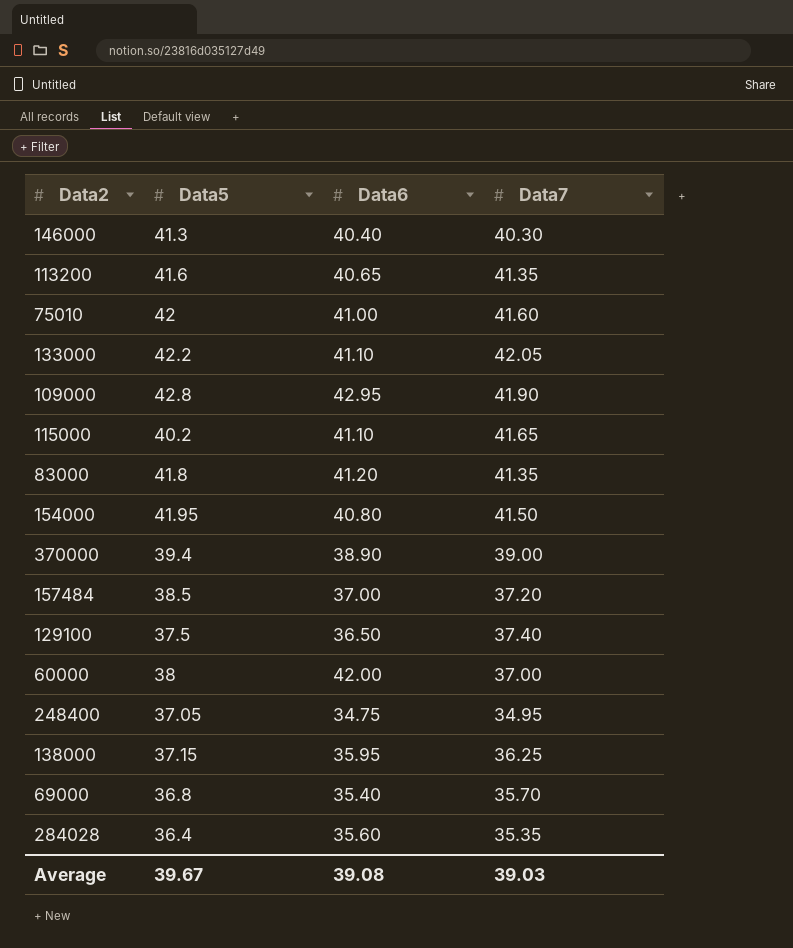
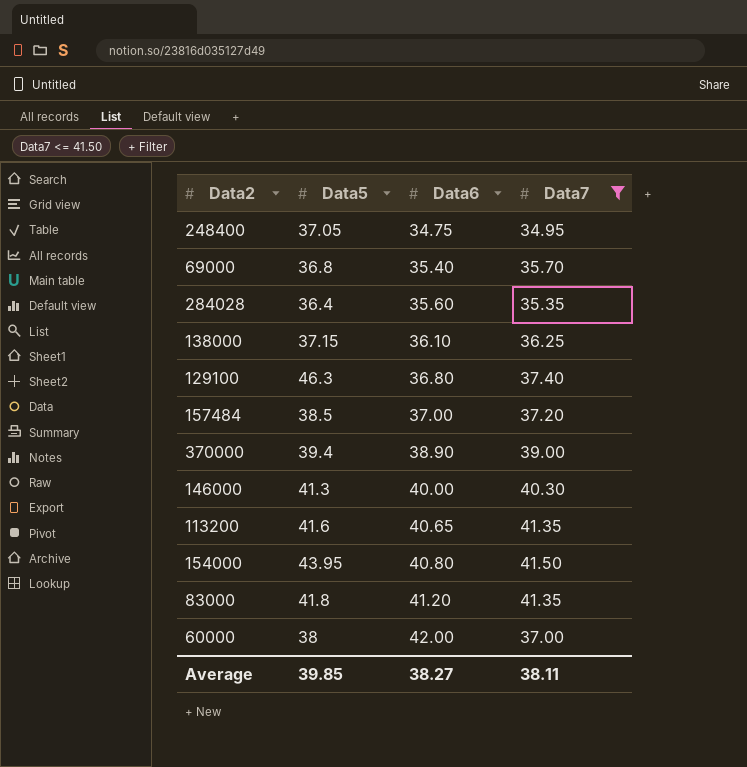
filter: none -> Data7 <= 41.50
row order: none -> Data6 ascending
138000 | Data6: 35.95 -> 36.10
129100 | Data5: 37.5 -> 46.3
129100 | Data6: 36.50 -> 36.80
146000 | Data6: 40.40 -> 40.00
154000 | Data5: 41.95 -> 43.95
Average | Data5: 39.67 -> 39.85
Average | Data6: 39.08 -> 38.27
Average | Data7: 39.03 -> 38.11

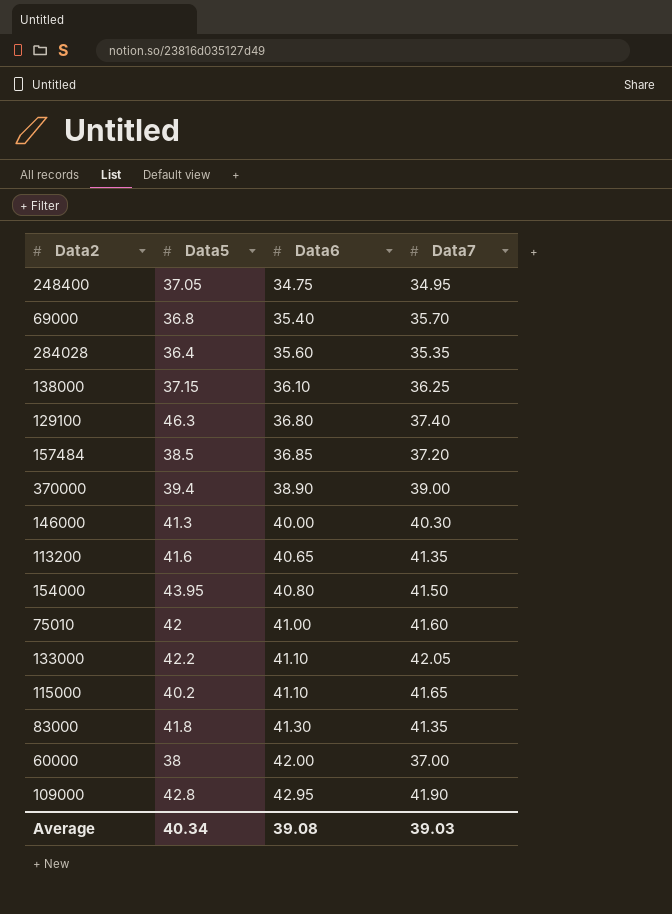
filter: Data7 <= 41.50 -> none
157484 | Data6: 37.00 -> 36.85
83000 | Data6: 41.20 -> 41.30
Average | Data5: 39.85 -> 40.34
Average | Data6: 38.27 -> 39.08
Average | Data7: 38.11 -> 39.03

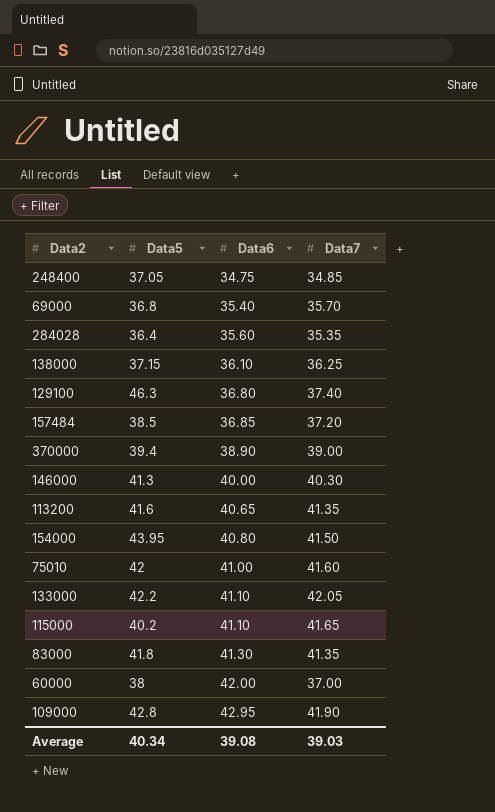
248400 | Data7: 34.95 -> 34.85

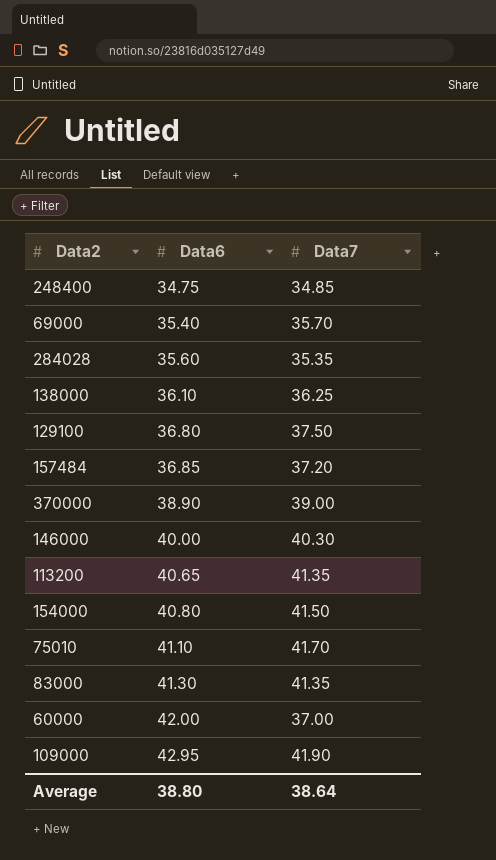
column Data5 | position: 2 -> none
row 133000: 42.2 | 41.10 | 42.05 -> none
row 115000: 40.2 | 41.10 | 41.65 -> none
129100 | Data7: 37.40 -> 37.50
75010 | Data6: 41.00 -> 41.10
75010 | Data7: 41.60 -> 41.70
Average | Data6: 39.08 -> 38.80
Average | Data7: 39.03 -> 38.64

